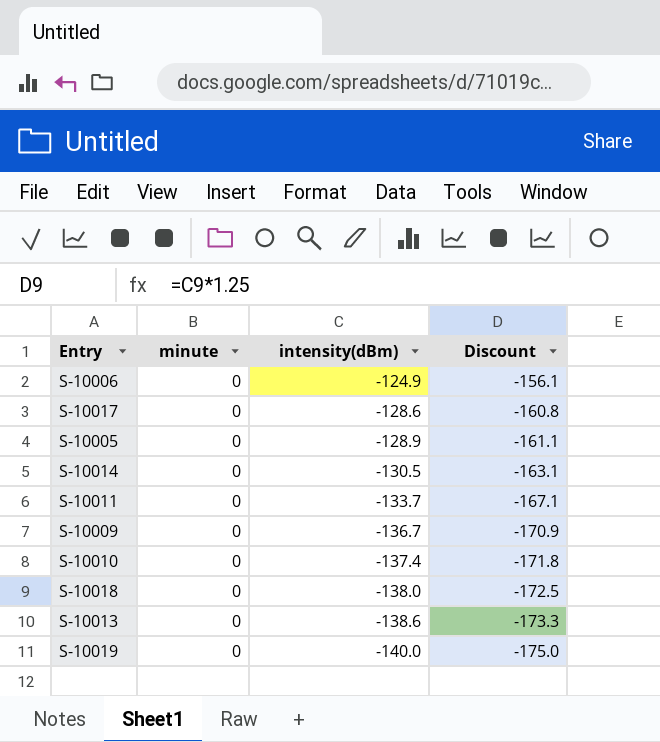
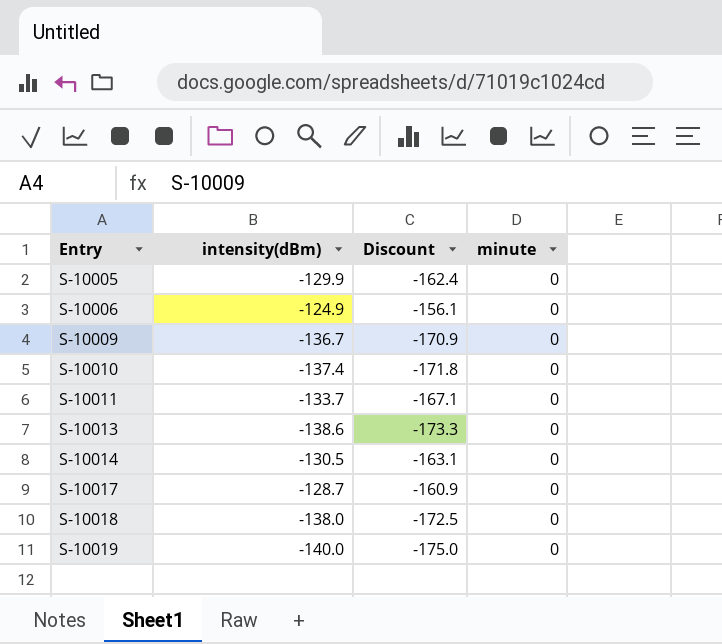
row order: intensity(dBm) descending -> Entry ascending
column minute | position: 2 -> 4
S-10005 | intensity(dBm): -128.9 -> -129.9
S-10005 | Discount: -161.1 -> -162.4
S-10017 | intensity(dBm): -128.6 -> -128.7
S-10017 | Discount: -160.8 -> -160.9

